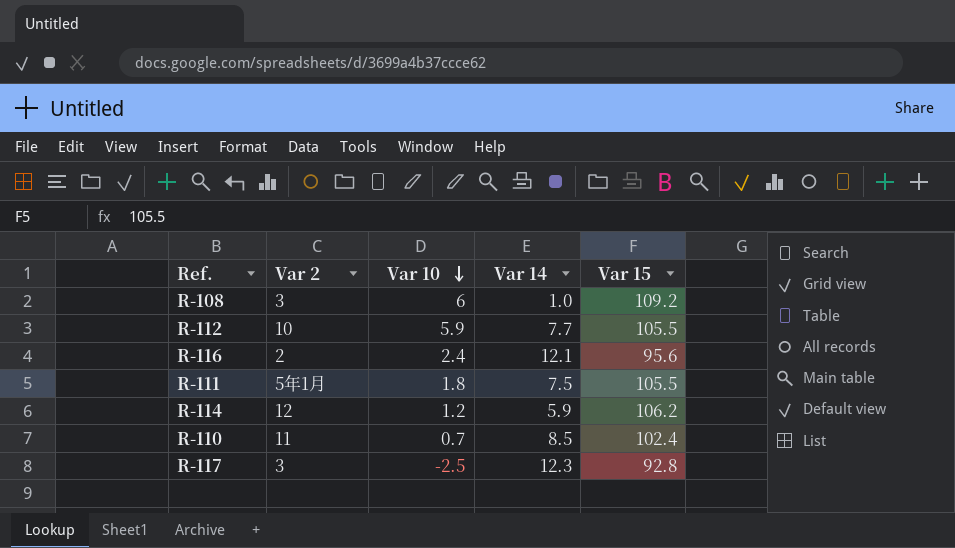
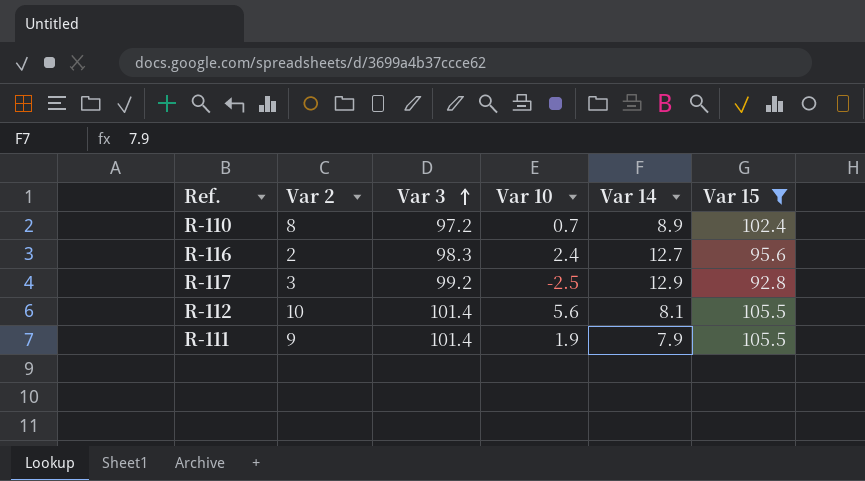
filter: none -> Var 15 <= 105.5
row order: Var 10 descending -> Var 3 ascending
column Var 3 | position: none -> 3
R-110 | Var 2: 11 -> 8
R-110 | Var 14: 8.5 -> 8.9
R-116 | Var 14: 12.1 -> 12.7
R-117 | Var 14: 12.3 -> 12.9
R-112 | Var 10: 5.9 -> 5.6
R-112 | Var 14: 7.7 -> 8.1
R-111 | Var 2: 5年1月 -> 9
R-111 | Var 10: 1.8 -> 1.9
R-111 | Var 14: 7.5 -> 7.9

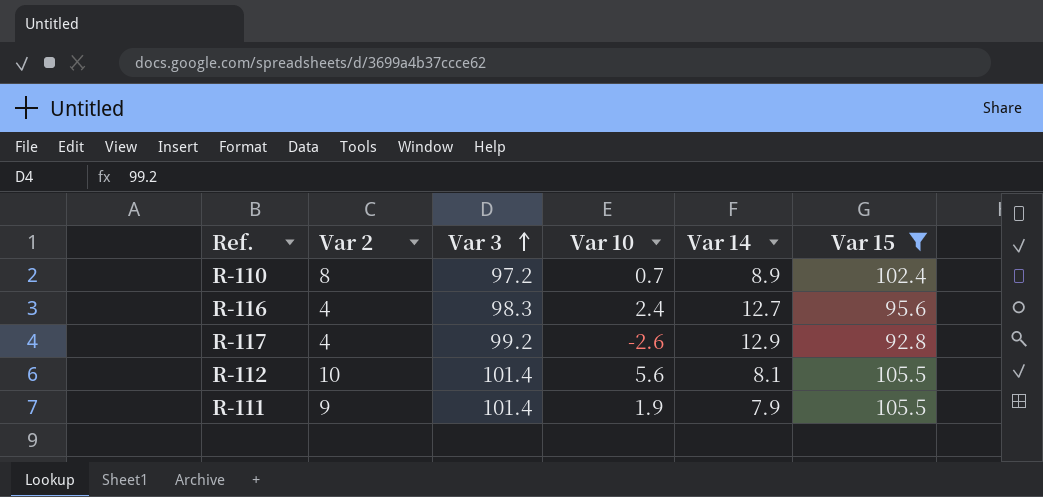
R-116 | Var 2: 2 -> 4
R-117 | Var 2: 3 -> 4
R-117 | Var 10: -2.5 -> -2.6

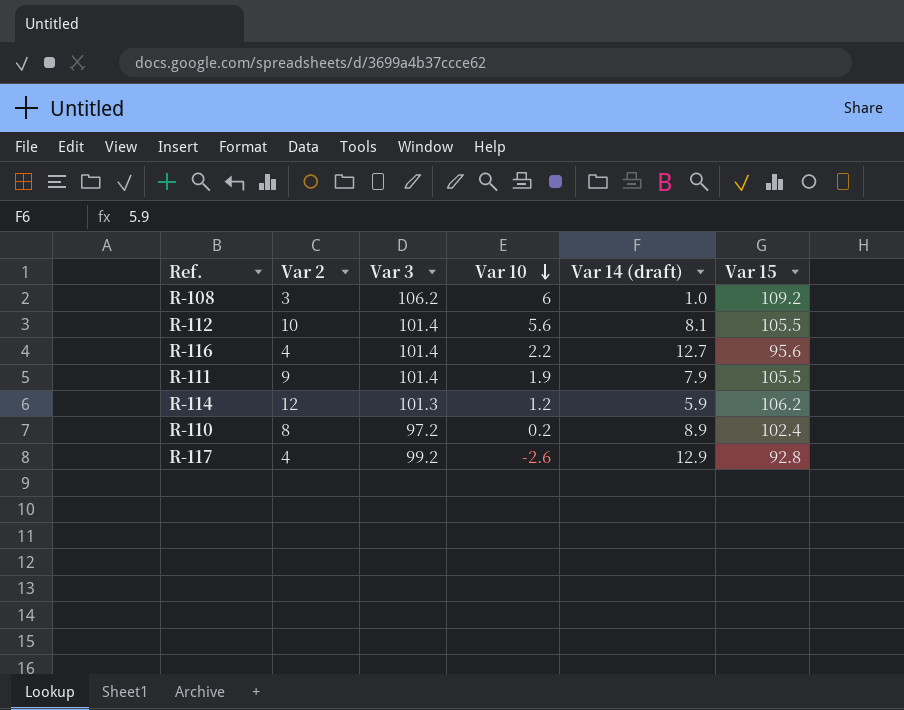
filter: Var 15 <= 105.5 -> none
row order: Var 3 ascending -> Var 10 descending
column name: Var 14 -> Var 14 (draft)
R-116 | Var 3: 98.3 -> 101.4
R-116 | Var 10: 2.4 -> 2.2
R-110 | Var 10: 0.7 -> 0.2

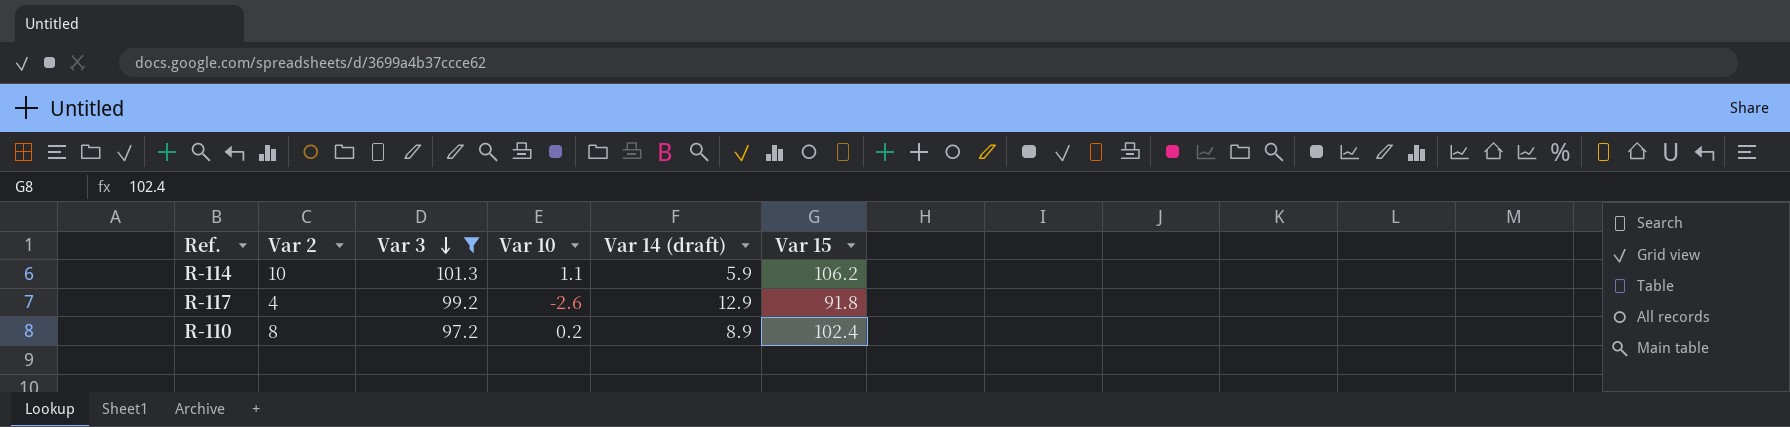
filter: none -> Var 3 <= 101.3
row order: Var 10 descending -> Var 3 descending
R-114 | Var 2: 12 -> 10
R-114 | Var 10: 1.2 -> 1.1
R-117 | Var 15: 92.8 -> 91.8

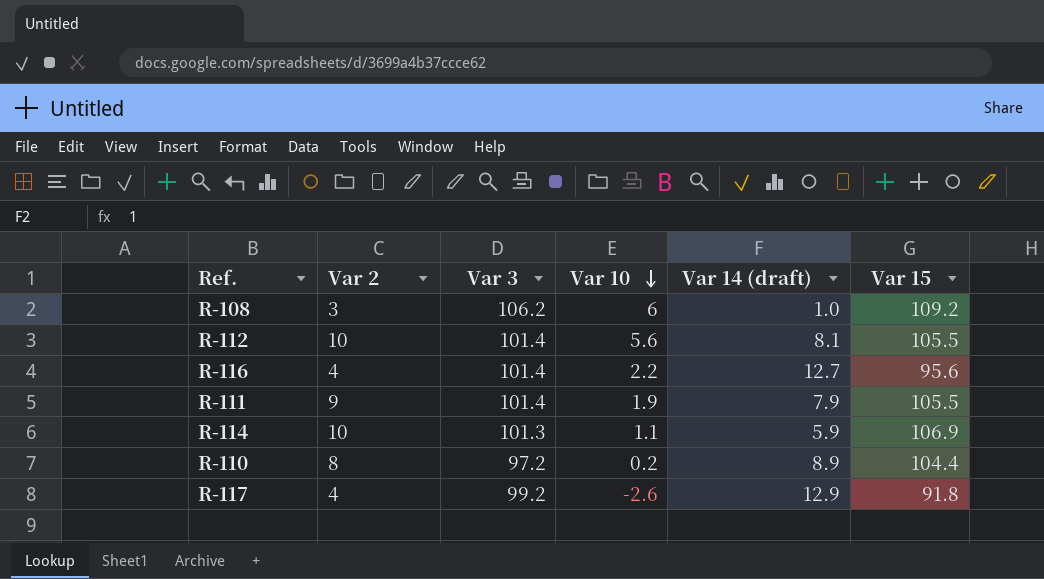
filter: Var 3 <= 101.3 -> none
row order: Var 3 descending -> Var 10 descending
R-114 | Var 15: 106.2 -> 106.9
R-110 | Var 15: 102.4 -> 104.4

